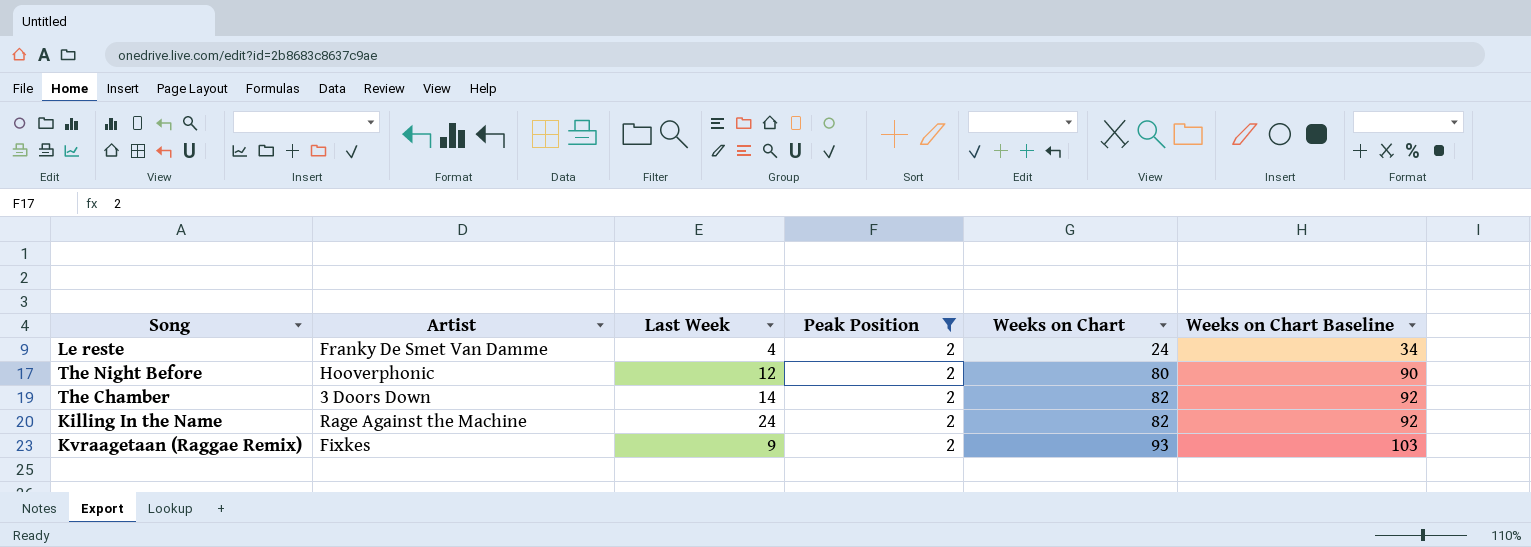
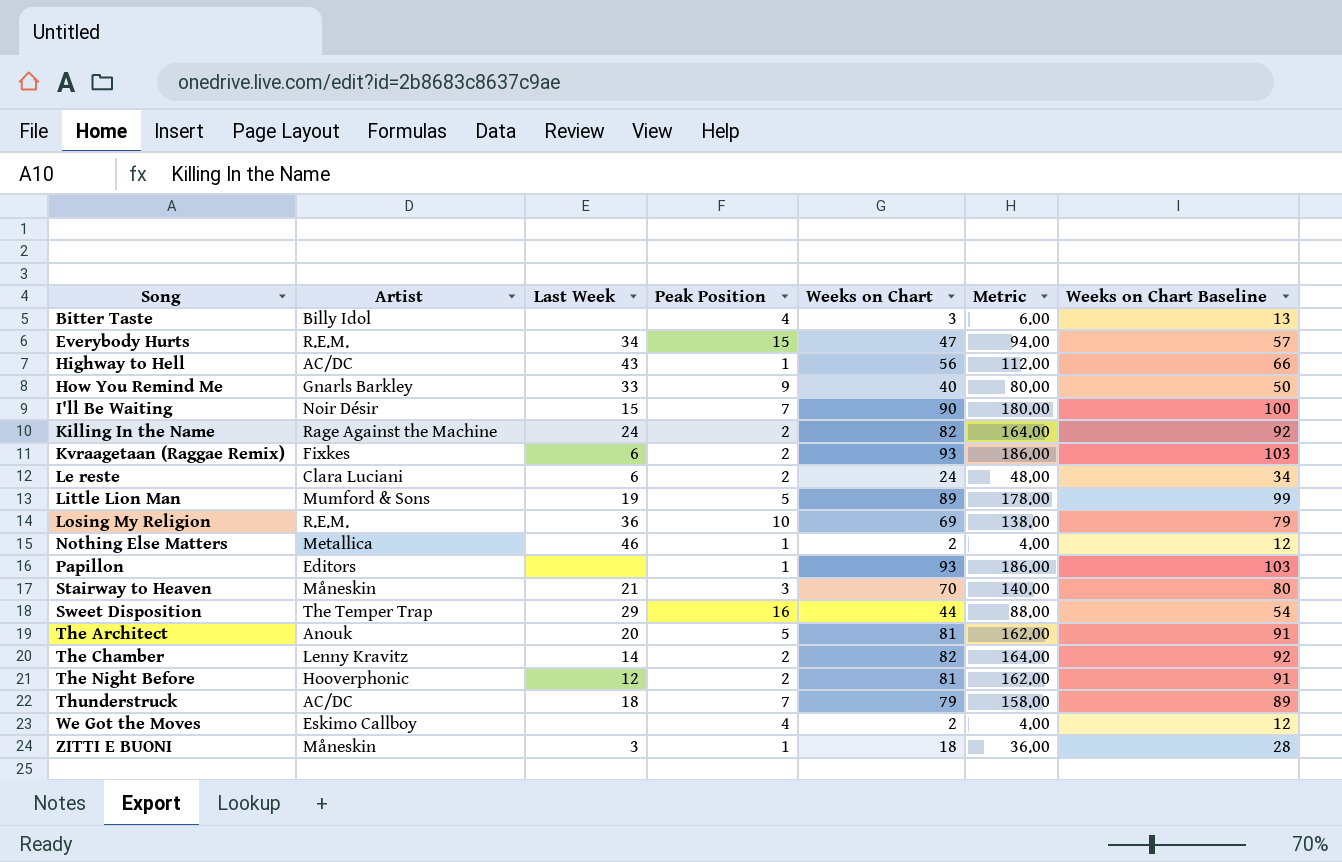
filter: Peak Position = 2 -> none
row order: Weeks on Chart ascending -> Song ascending
column Metric | formula: none -> [Weeks on Chart] * 2
Kvraagetaan (Raggae Remix) | Last Week: 9 -> 6
Le reste | Artist: Franky De Smet Van Damme -> Clara Luciani
Le reste | Last Week: 4 -> 6
The Chamber | Artist: 3 Doors Down -> Lenny Kravitz
The Night Before | Weeks on Chart: 80 -> 81
The Night Before | Weeks on Chart Baseline: 90 -> 91

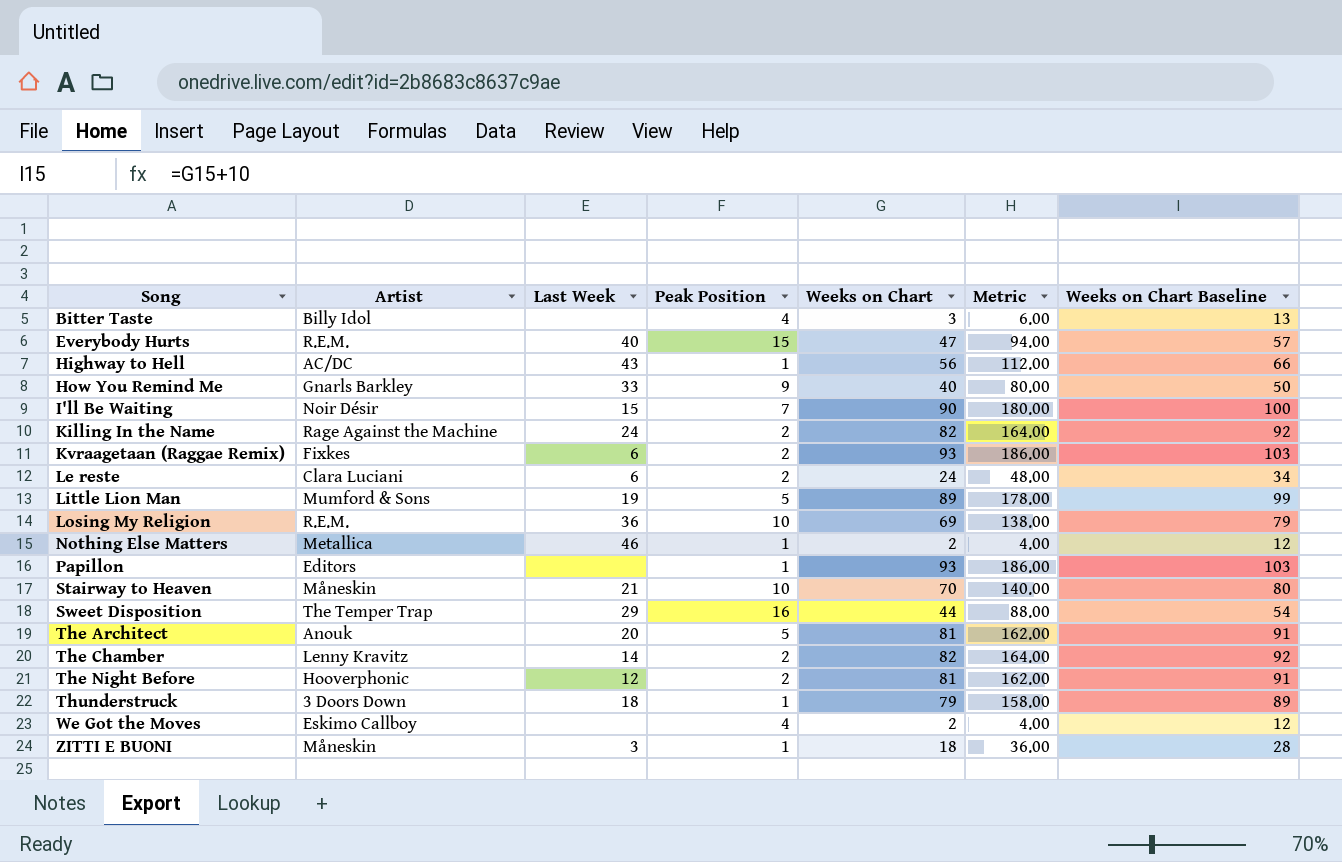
Everybody Hurts | Last Week: 34 -> 40
Stairway to Heaven | Peak Position: 3 -> 10
Thunderstruck | Artist: AC/DC -> 3 Doors Down
Thunderstruck | Peak Position: 7 -> 1

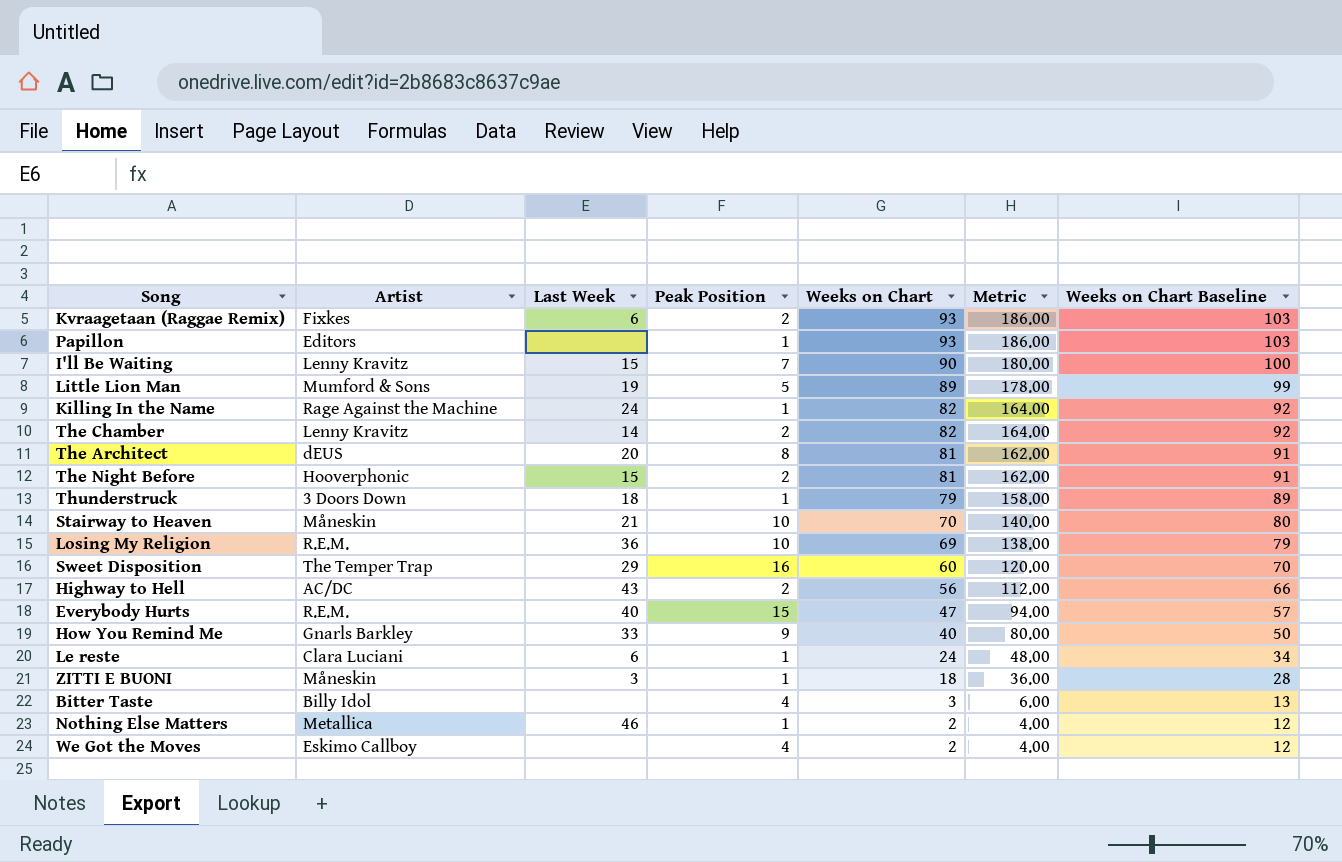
row order: Song ascending -> Weeks on Chart descending
I'll Be Waiting | Artist: Noir Désir -> Lenny Kravitz
Killing In the Name | Peak Position: 2 -> 1
The Architect | Artist: Anouk -> dEUS
The Architect | Peak Position: 5 -> 8
The Night Before | Last Week: 12 -> 15
Sweet Disposition | Weeks on Chart: 44 -> 60
Sweet Disposition | Metric: 88.00 -> 120.00
Sweet Disposition | Weeks on Chart Baseline: 54 -> 70
Highway to Hell | Peak Position: 1 -> 2
Le reste | Peak Position: 2 -> 1

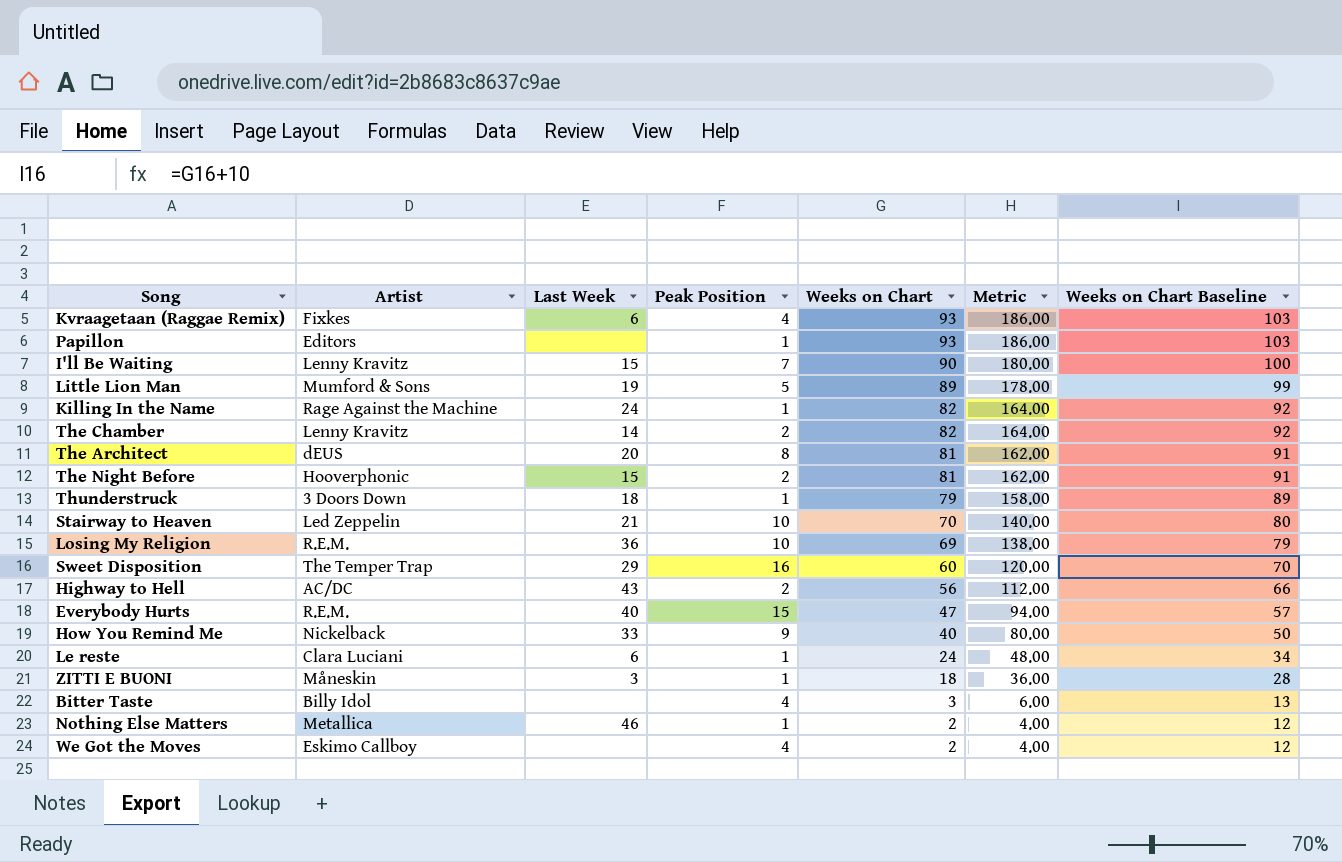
Kvraagetaan (Raggae Remix) | Peak Position: 2 -> 4
Stairway to Heaven | Artist: Måneskin -> Led Zeppelin
How You Remind Me | Artist: Gnarls Barkley -> Nickelback

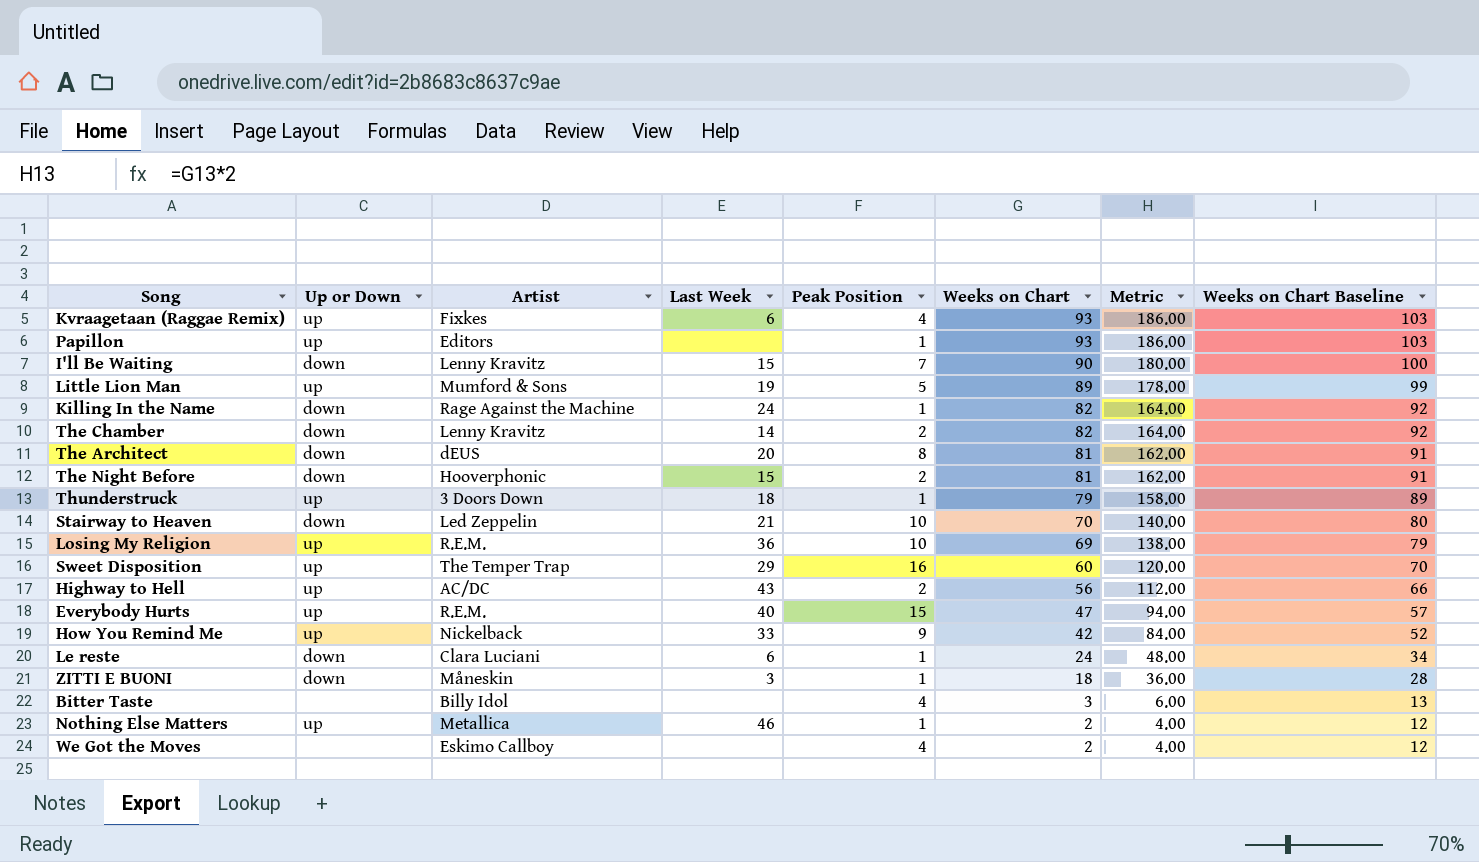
column Up or Down | position: none -> 2
How You Remind Me | Weeks on Chart: 40 -> 42
How You Remind Me | Metric: 80.00 -> 84.00
How You Remind Me | Weeks on Chart Baseline: 50 -> 52

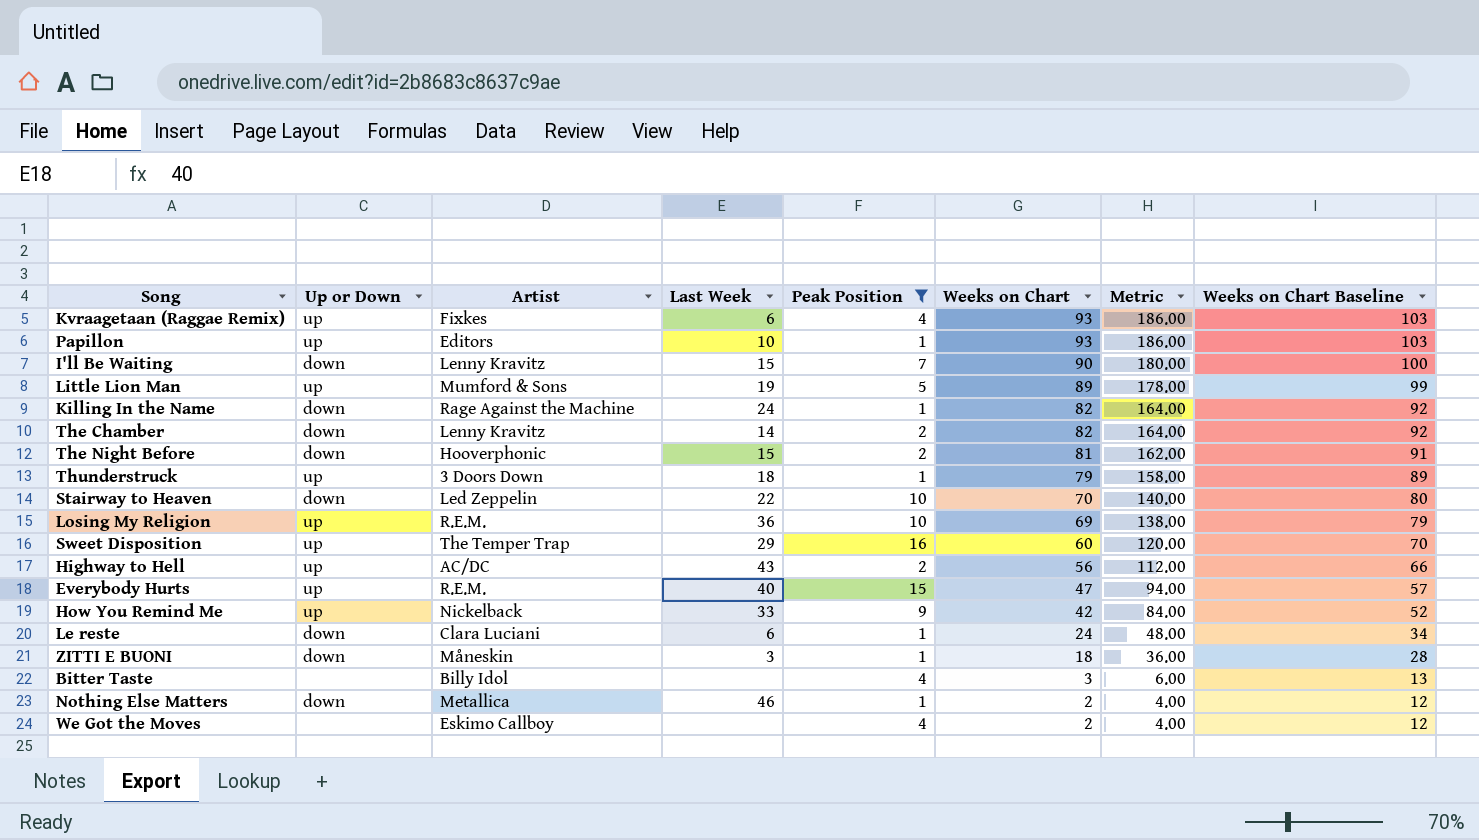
filter: none -> Peak Position != 8
Papillon | Last Week: none -> 10
Stairway to Heaven | Last Week: 21 -> 22
Nothing Else Matters | Up or Down: up -> down

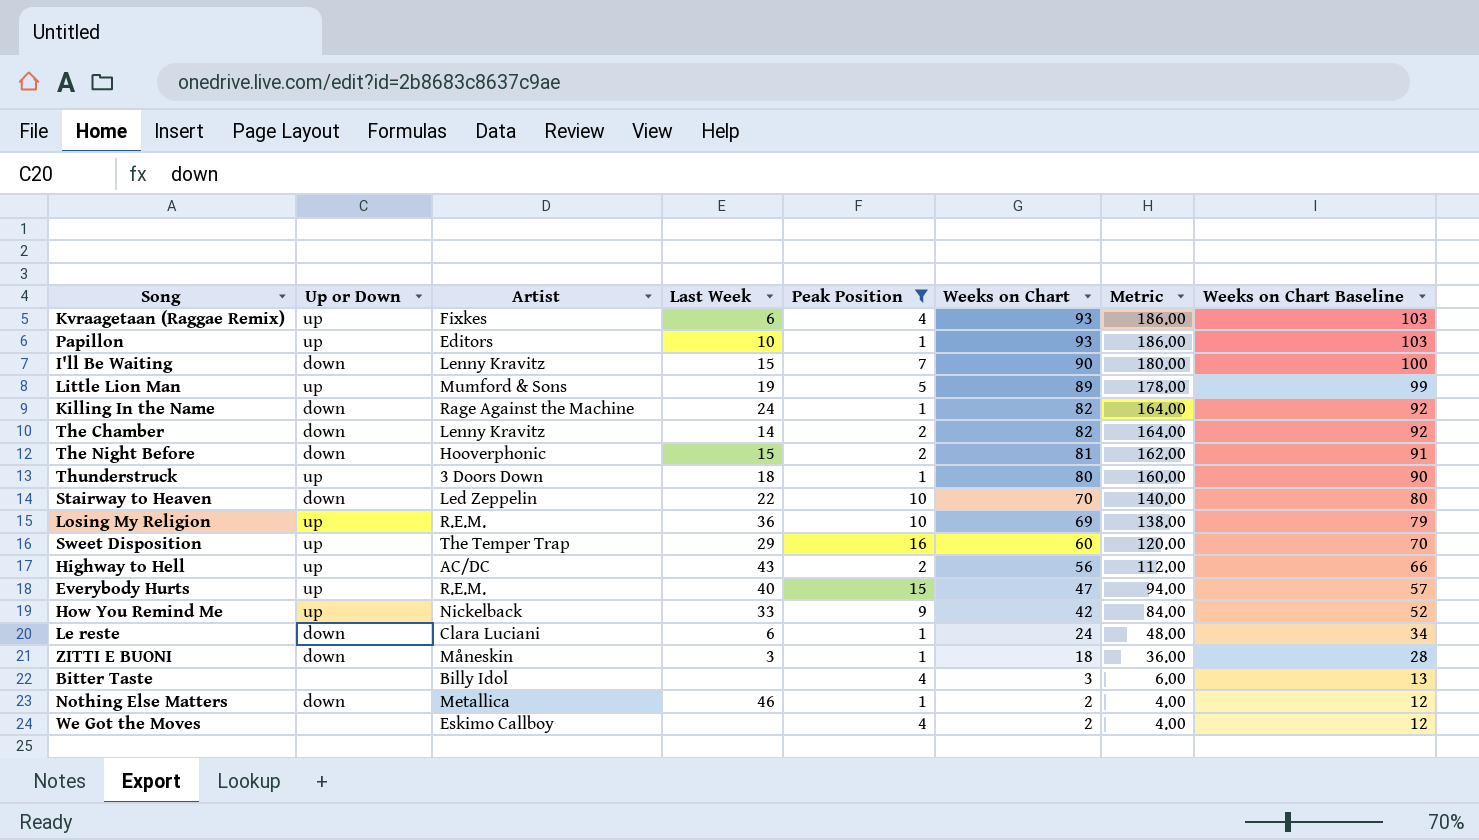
Thunderstruck | Weeks on Chart: 79 -> 80
Thunderstruck | Metric: 158.00 -> 160.00
Thunderstruck | Weeks on Chart Baseline: 89 -> 90

